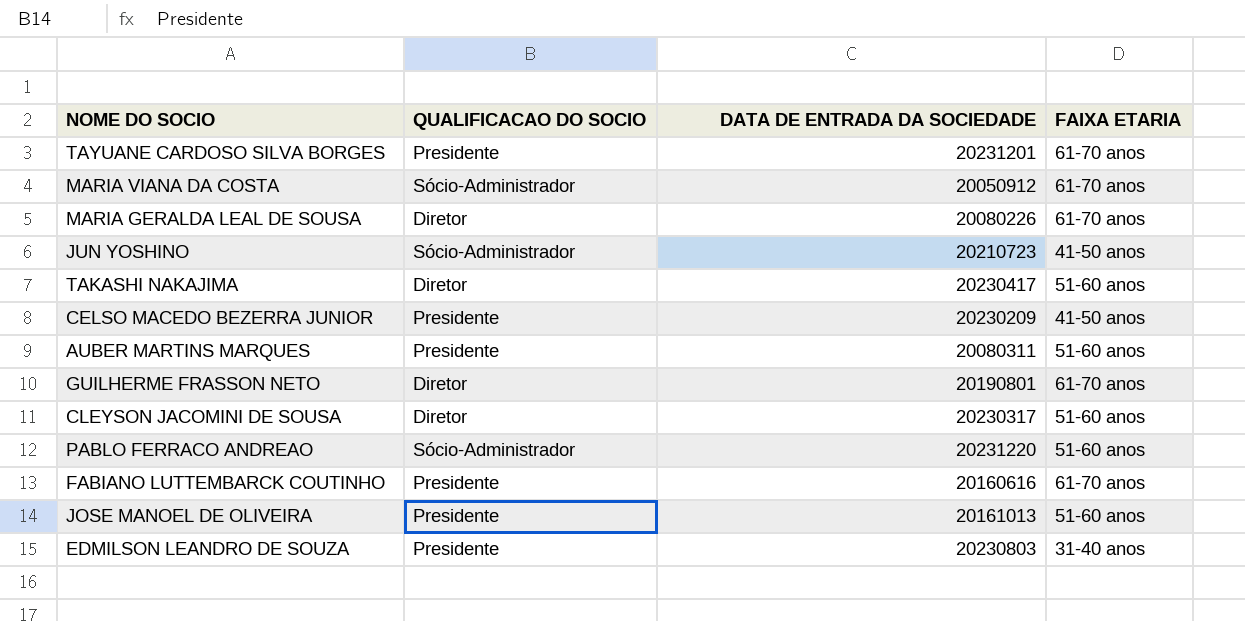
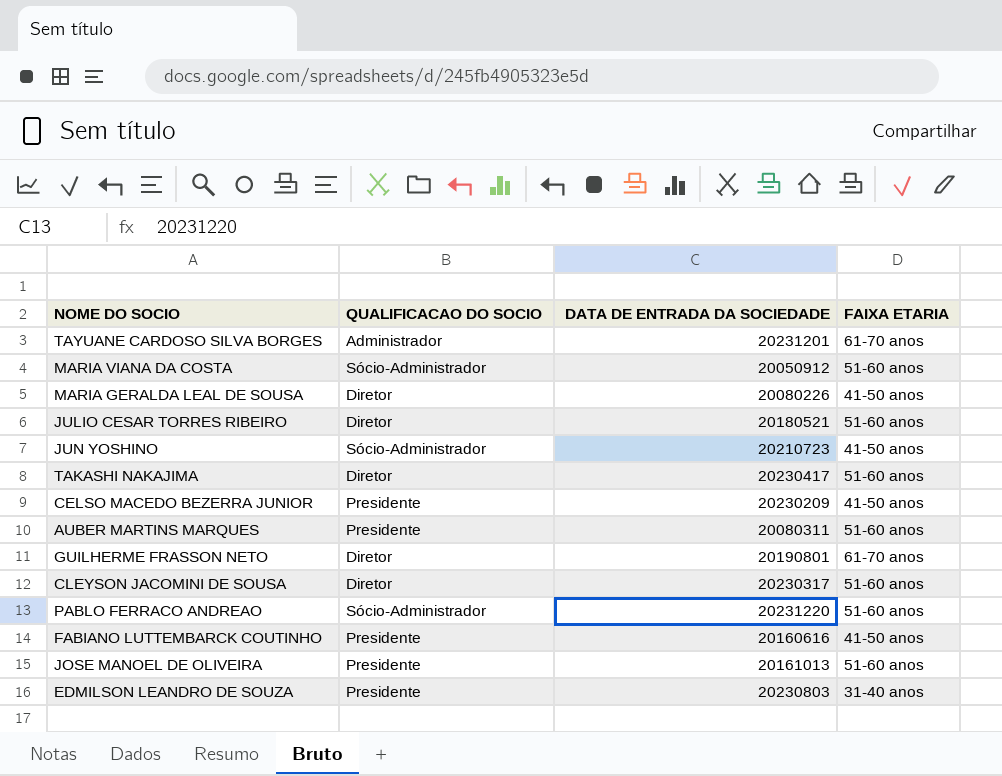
TAYUANE CARDOSO SILVA BORGES | QUALIFICACAO DO SOCIO: Presidente -> Administrador
MARIA VIANA DA COSTA | FAIXA ETARIA: 61-70 anos -> 51-60 anos
MARIA GERALDA LEAL DE SOUSA | FAIXA ETARIA: 61-70 anos -> 41-50 anos
row JULIO CESAR TORRES RIBEIRO: none -> Diretor | 20180521 | 51-60 anos
FABIANO LUTTEMBARCK COUTINHO | FAIXA ETARIA: 61-70 anos -> 41-50 anos

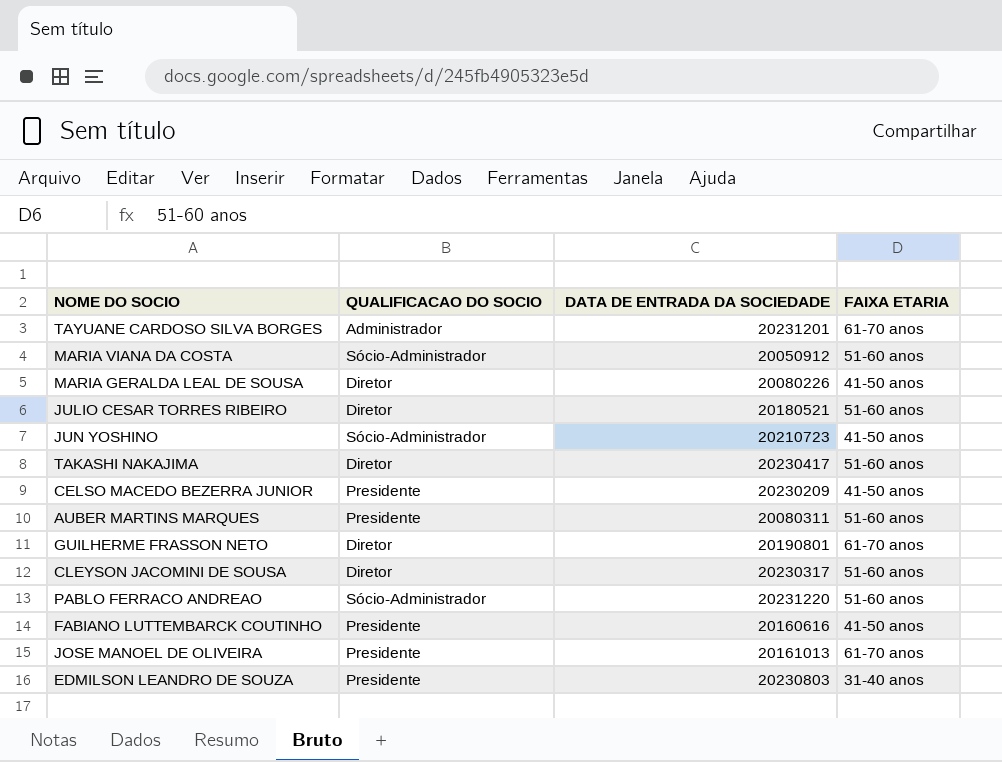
JOSE MANOEL DE OLIVEIRA | FAIXA ETARIA: 51-60 anos -> 61-70 anos

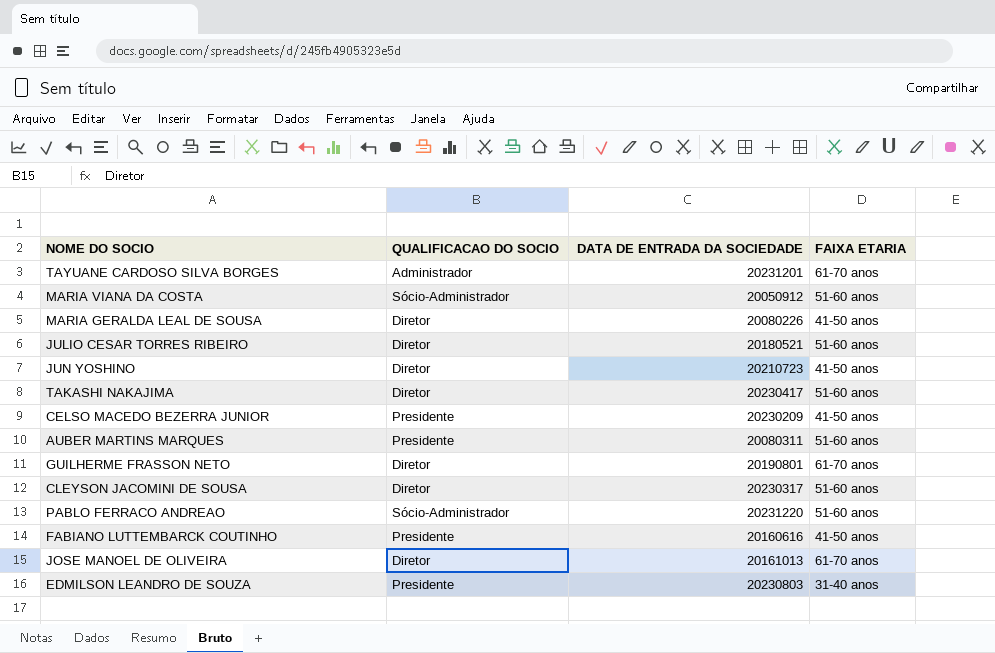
JUN YOSHINO | QUALIFICACAO DO SOCIO: Sócio-Administrador -> Diretor
JOSE MANOEL DE OLIVEIRA | QUALIFICACAO DO SOCIO: Presidente -> Diretor

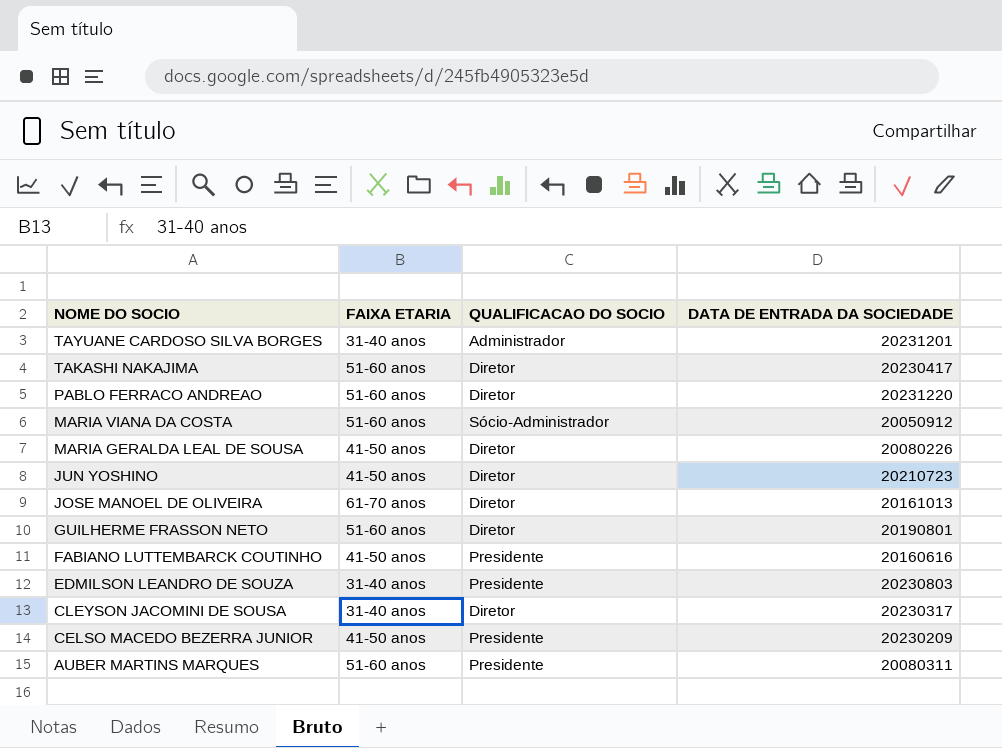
row order: none -> NOME DO SOCIO descending
column FAIXA ETARIA | position: 4 -> 2
row JULIO CESAR TORRES RIBEIRO: Diretor | 20180521 | 51-60 anos -> none
TAYUANE CARDOSO SILVA BORGES | FAIXA ETARIA: 61-70 anos -> 31-40 anos
PABLO FERRACO ANDREAO | QUALIFICACAO DO SOCIO: Sócio-Administrador -> Diretor
GUILHERME FRASSON NETO | FAIXA ETARIA: 61-70 anos -> 51-60 anos
CLEYSON JACOMINI DE SOUSA | FAIXA ETARIA: 51-60 anos -> 31-40 anos

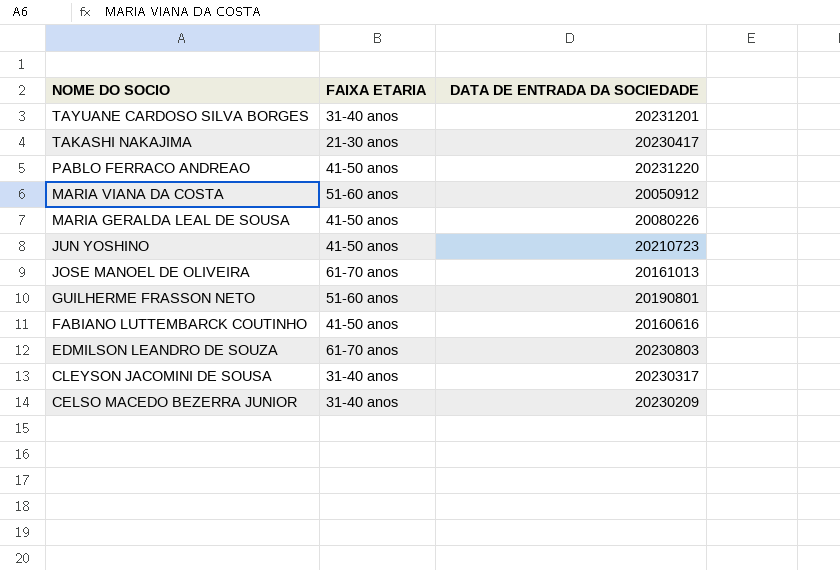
column QUALIFICACAO DO SOCIO | position: 3 -> none
row AUBER MARTINS MARQUES: 51-60 anos | Presidente | 20080311 -> none
TAKASHI NAKAJIMA | FAIXA ETARIA: 51-60 anos -> 21-30 anos
PABLO FERRACO ANDREAO | FAIXA ETARIA: 51-60 anos -> 41-50 anos
EDMILSON LEANDRO DE SOUZA | FAIXA ETARIA: 31-40 anos -> 61-70 anos
CELSO MACEDO BEZERRA JUNIOR | FAIXA ETARIA: 41-50 anos -> 31-40 anos

